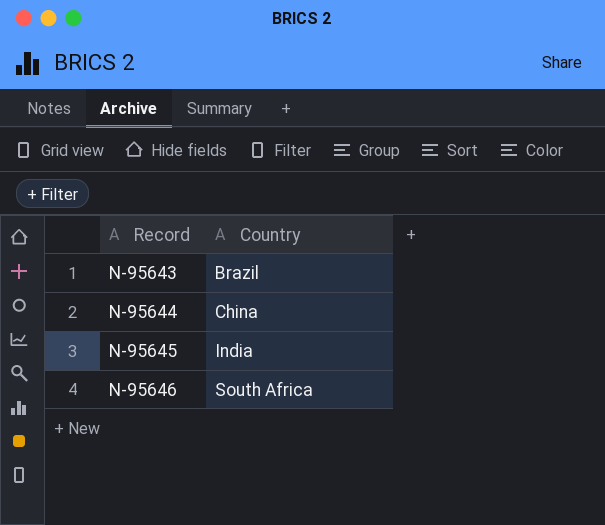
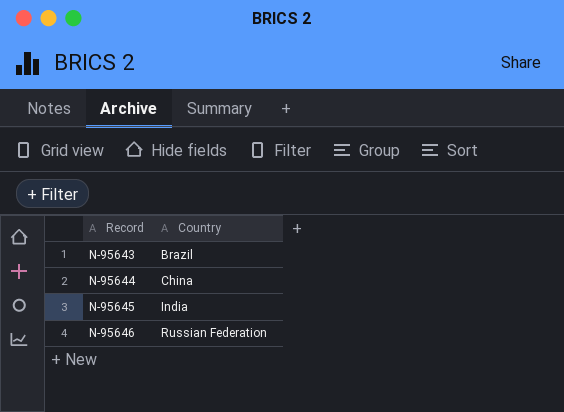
N-95646 | Country: South Africa -> Russian Federation

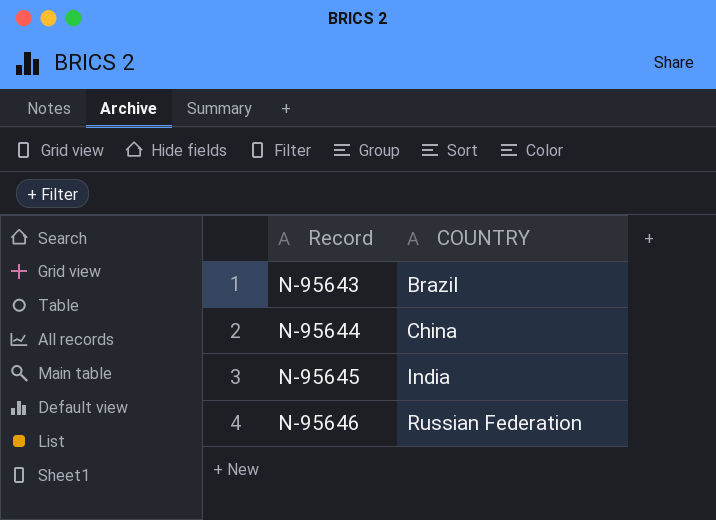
column name: Country -> COUNTRY

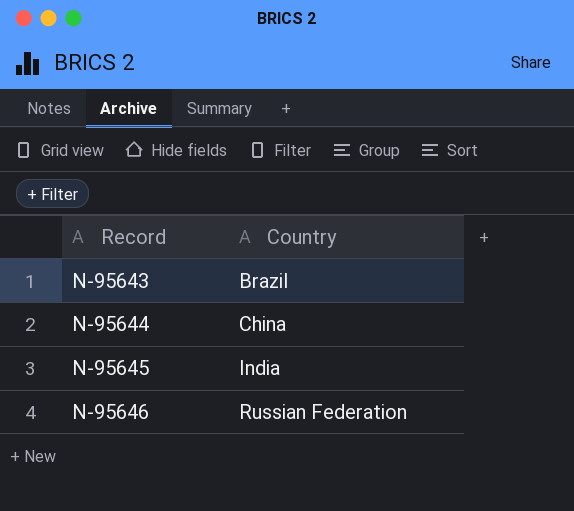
column name: COUNTRY -> Country

